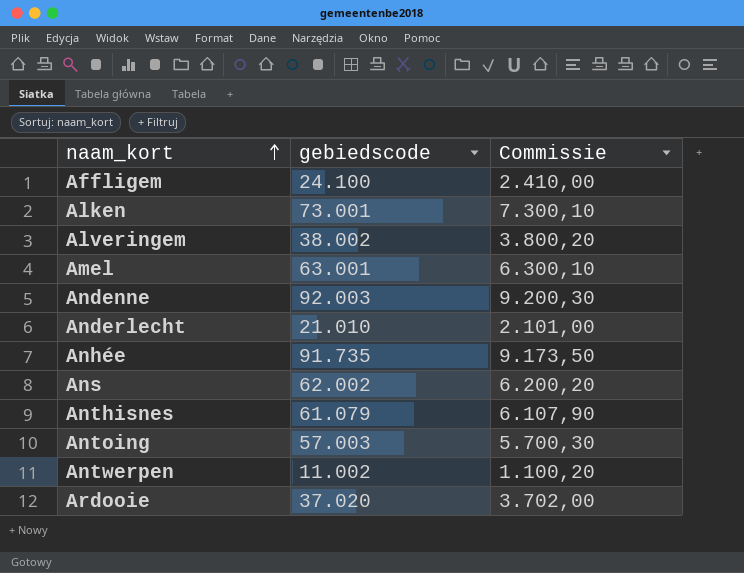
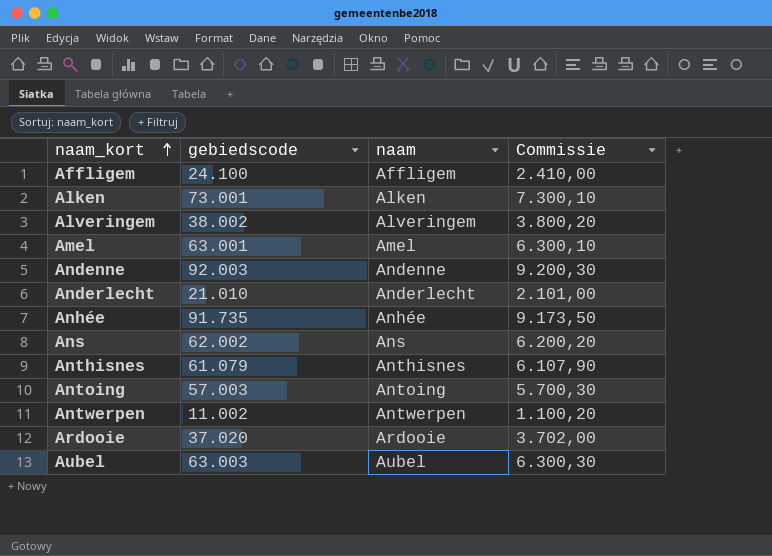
column naam | position: none -> 3
row Aubel: none -> 63.003 | Aubel | 6.300,30

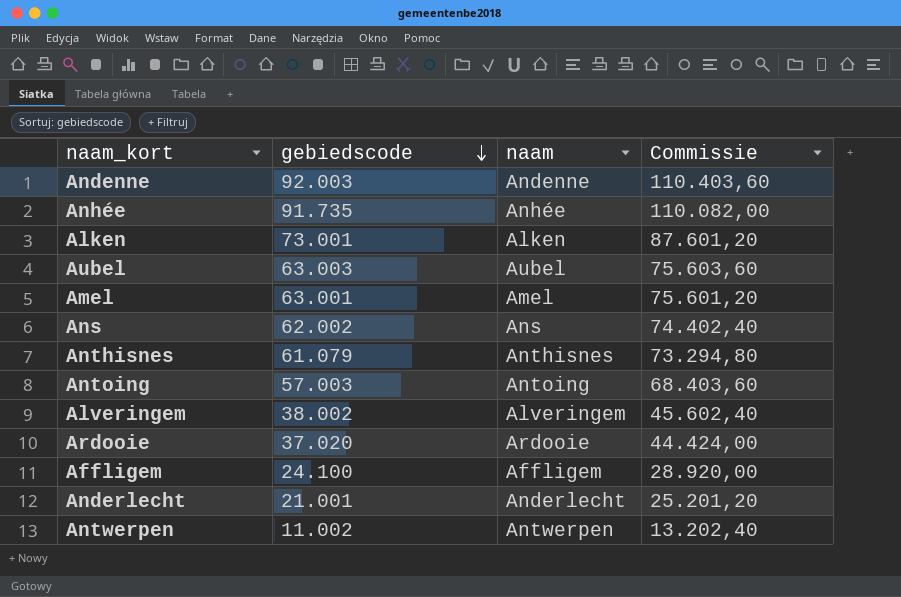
row order: naam_kort ascending -> gebiedscode descending
column Commissie | formula: [gebiedscode] * 0,1 -> [gebiedscode] * 1,2
Anderlecht | gebiedscode: 21.010 -> 21.001

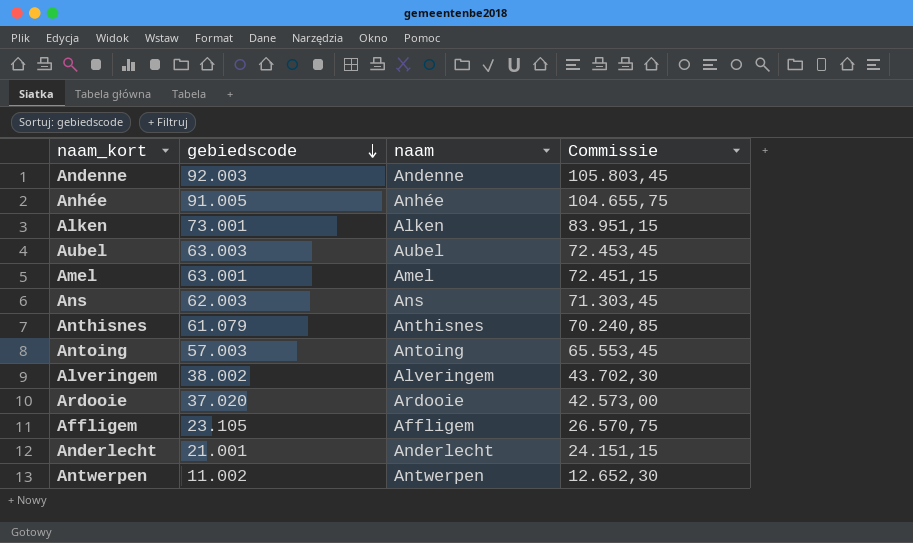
column Commissie | formula: [gebiedscode] * 1,2 -> [gebiedscode] * 1,15
Anhée | gebiedscode: 91.735 -> 91.005
Ans | gebiedscode: 62.002 -> 62.003
Affligem | gebiedscode: 24.100 -> 23.105

